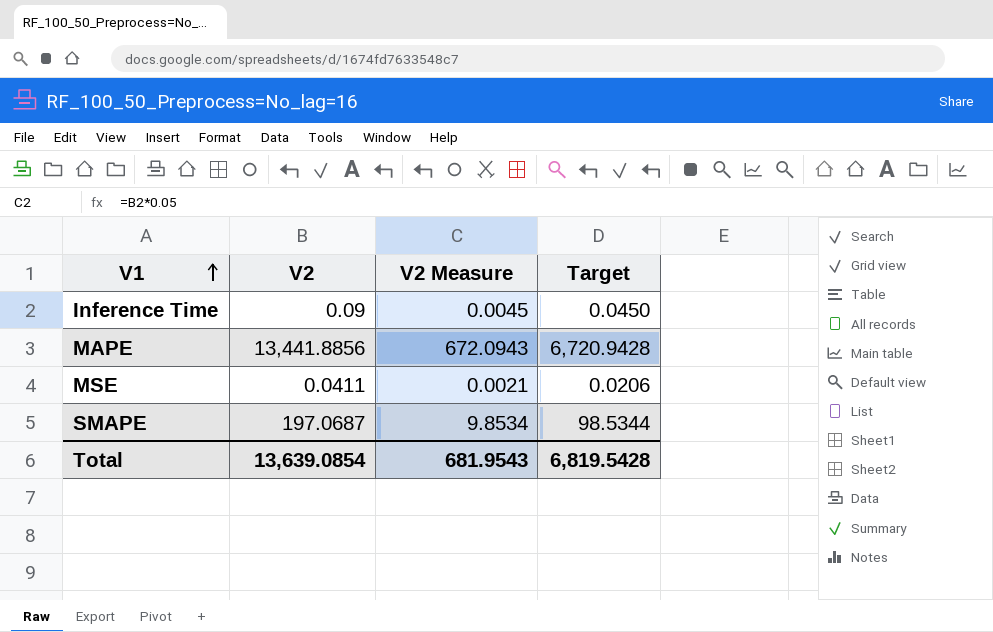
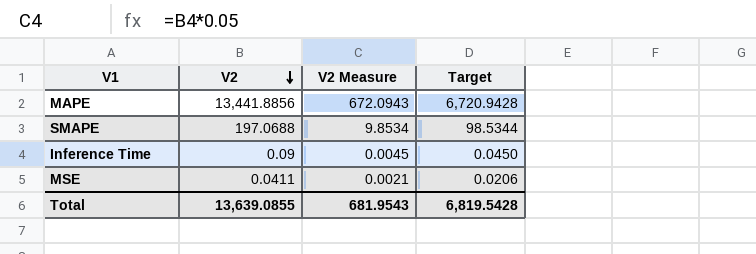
row order: V1 ascending -> V2 descending
SMAPE | V2: 197.0687 -> 197.0688
Total | V2: 13,639.0854 -> 13,639.0855

